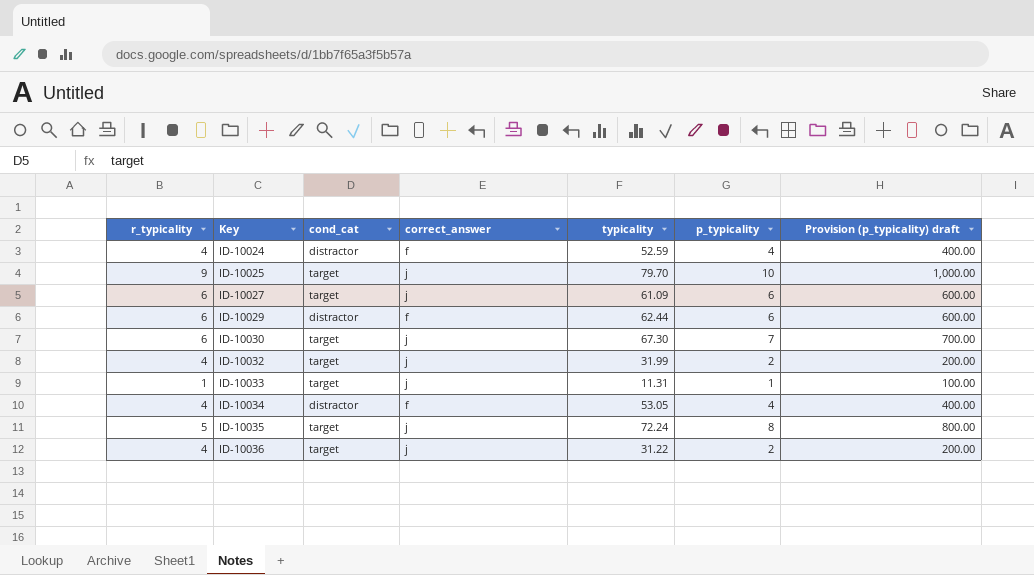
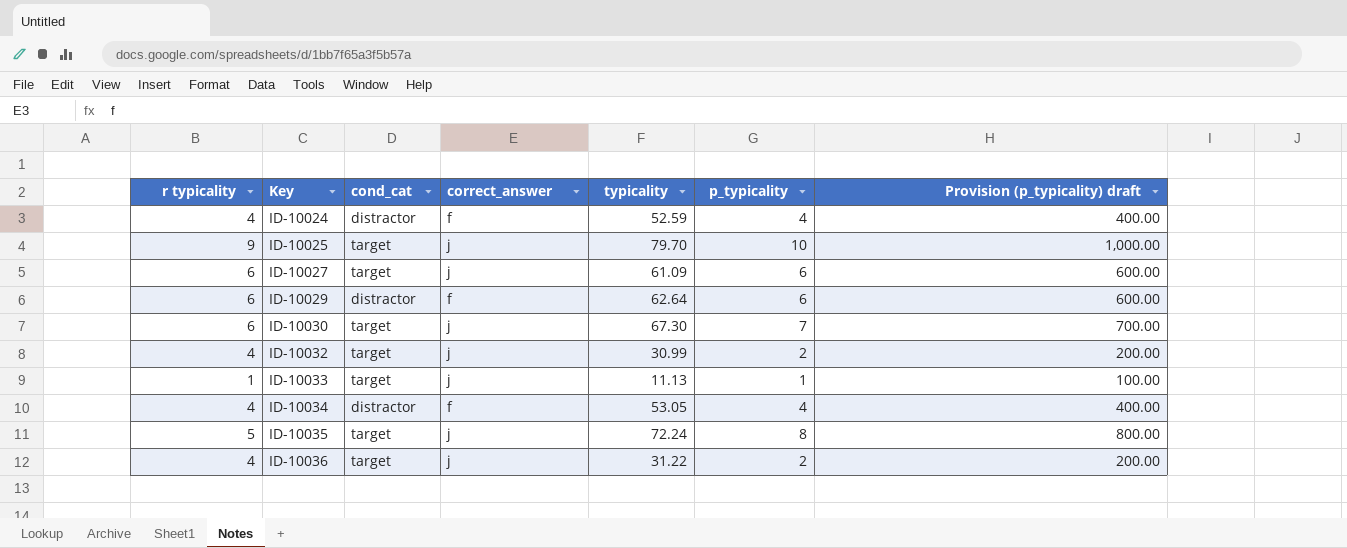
column name: r_typicality -> r typicality
ID-10029 | typicality: 62.44 -> 62.64
ID-10032 | typicality: 31.99 -> 30.99
ID-10033 | typicality: 11.31 -> 11.13

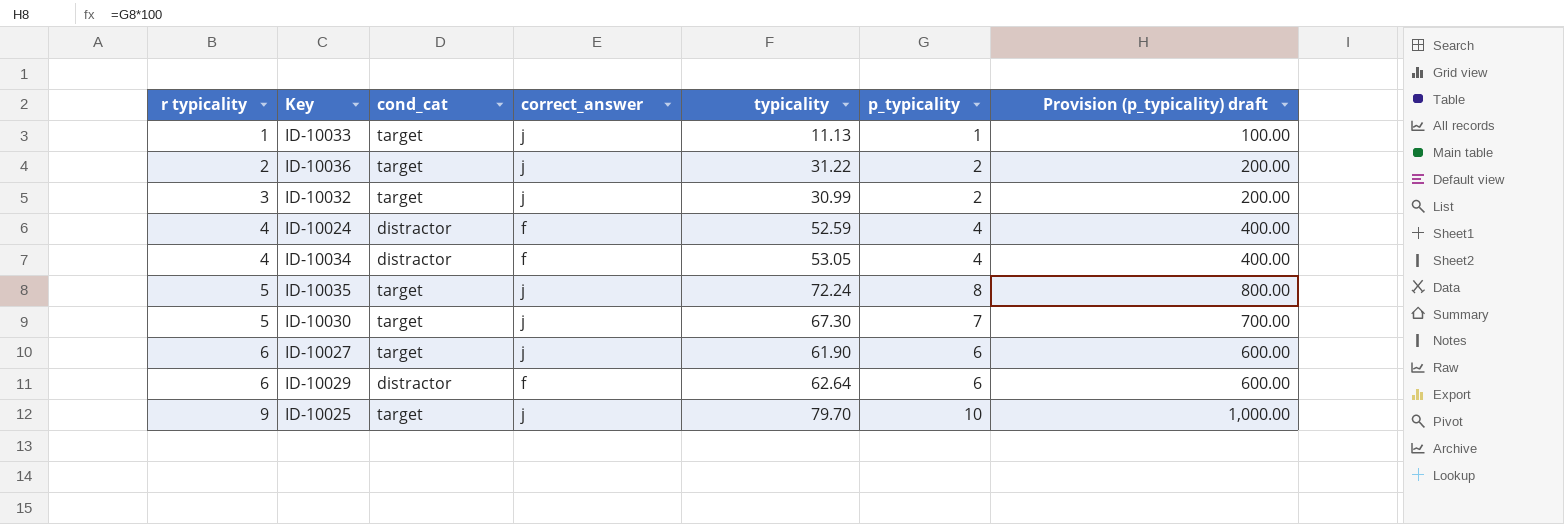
row order: Key ascending -> r typicality ascending
ID-10036 | r typicality: 4 -> 2
ID-10032 | r typicality: 4 -> 3
ID-10030 | r typicality: 6 -> 5
ID-10027 | typicality: 61.09 -> 61.90

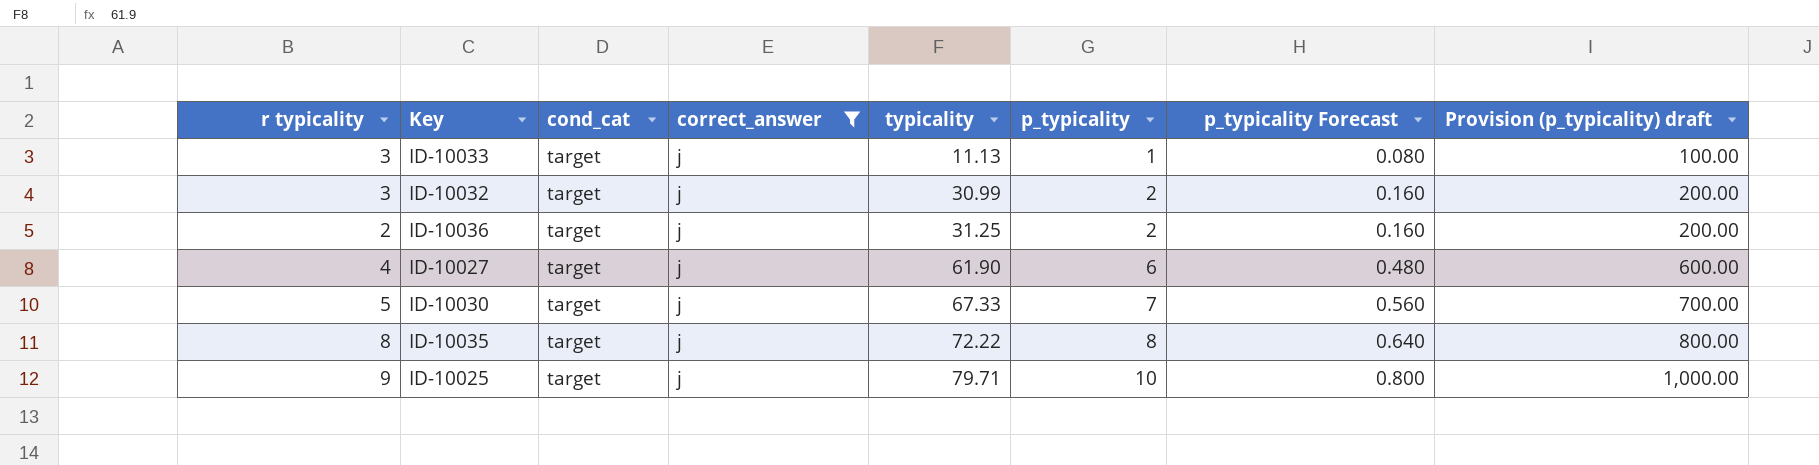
filter: none -> correct_answer = j
row order: r typicality ascending -> typicality ascending
column p_typicality Forecast | formula: none -> [p_typicality] * 0.08
ID-10033 | r typicality: 1 -> 3
ID-10036 | typicality: 31.22 -> 31.25
ID-10027 | r typicality: 6 -> 4
ID-10030 | typicality: 67.30 -> 67.33
ID-10035 | r typicality: 5 -> 8
ID-10035 | typicality: 72.24 -> 72.22
ID-10025 | typicality: 79.70 -> 79.71

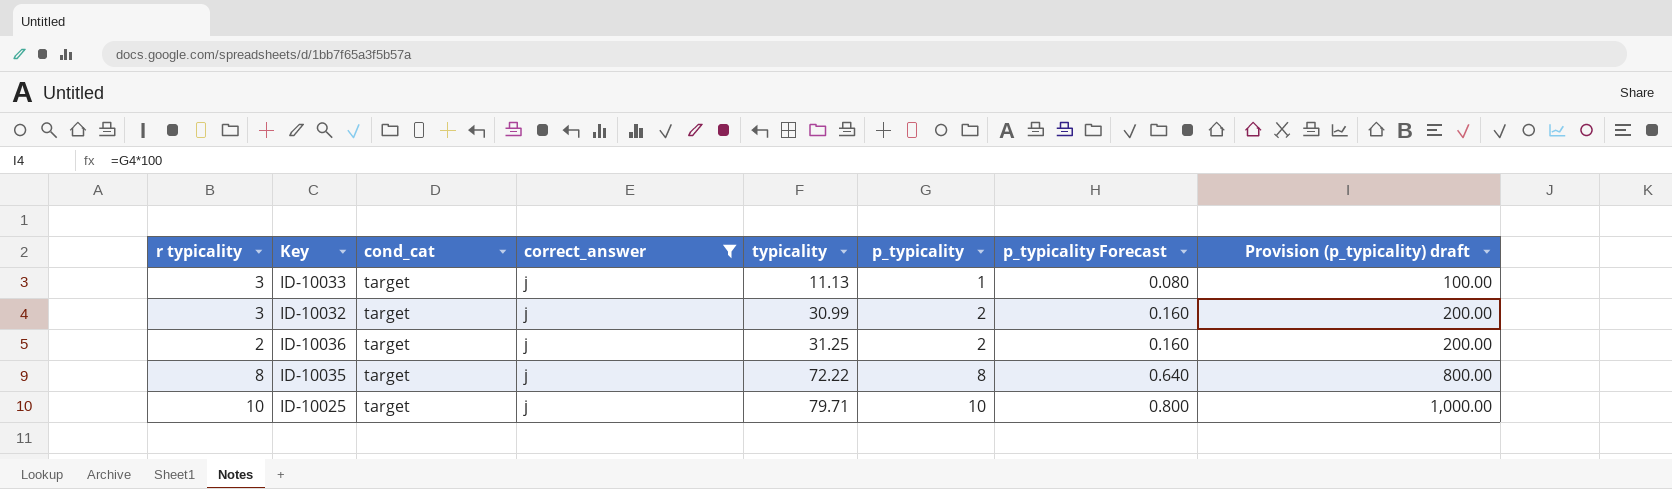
row ID-10027: 4 | target | j | 61.90 | 6 | 0.480 | 600.00 -> none
row ID-10030: 5 | target | j | 67.33 | 7 | 0.560 | 700.00 -> none
ID-10025 | r typicality: 9 -> 10

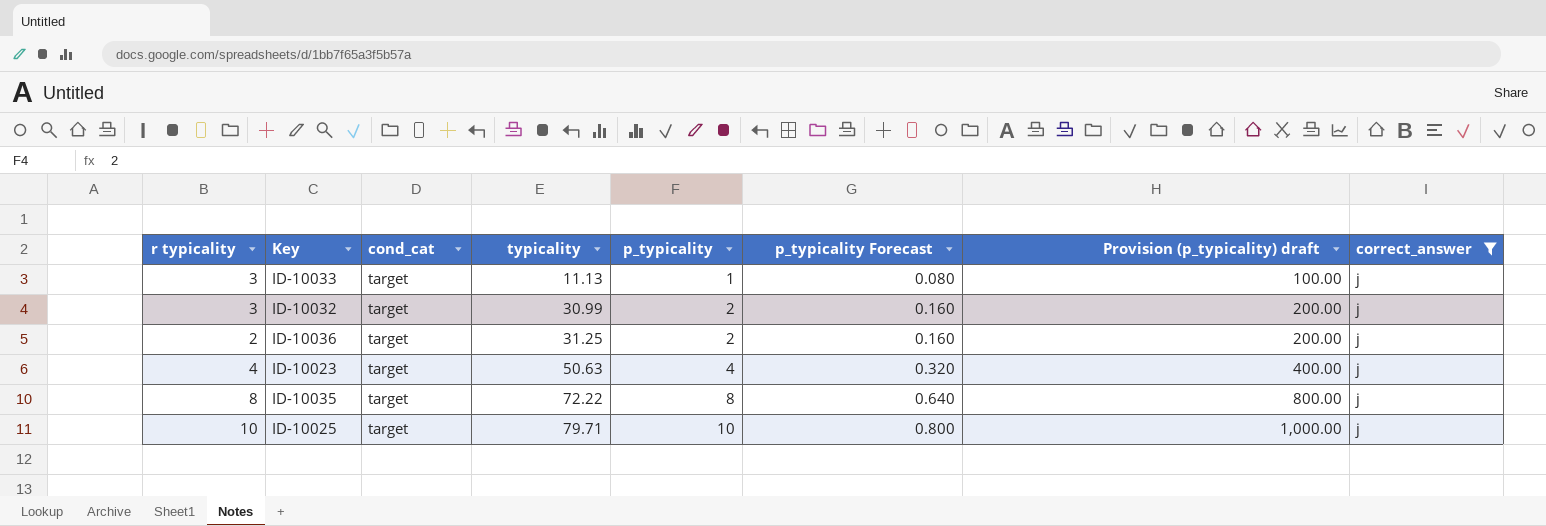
column correct_answer | position: 4 -> 8
row ID-10023: none -> 4 | target | 50.63 | 4 | 0.320 | 400.00 | j

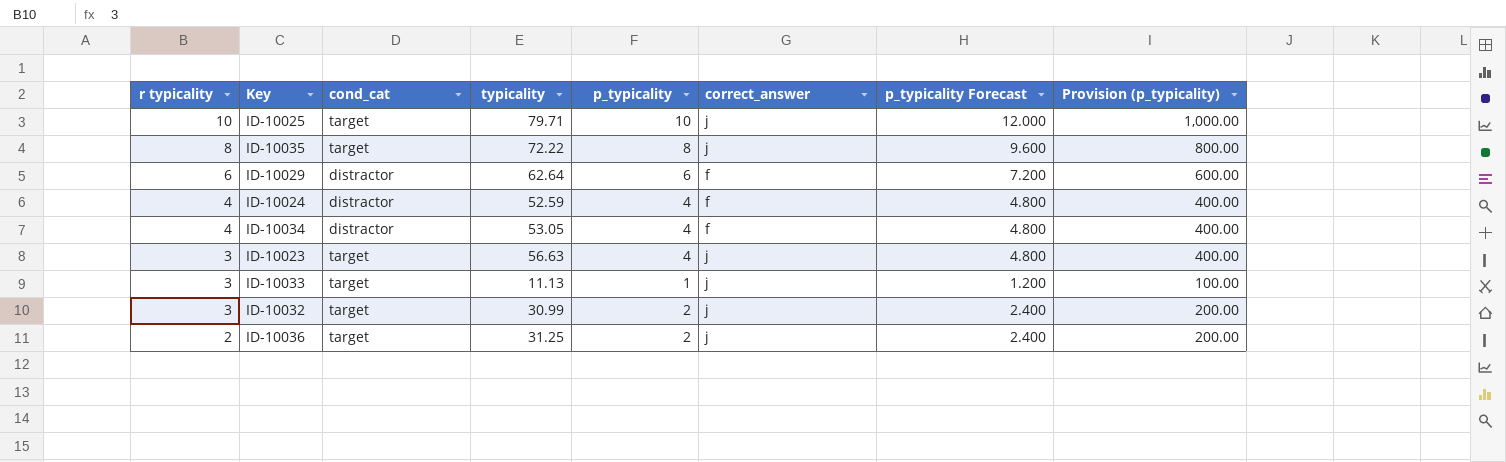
filter: correct_answer = j -> none
row order: typicality ascending -> r typicality descending
column correct_answer | position: 8 -> 6
column p_typicality Forecast | formula: [p_typicality] * 0.08 -> [p_typicality] * 1.2
column name: Provision (p_typicality) draft -> Provision (p_typicality)
ID-10023 | r typicality: 4 -> 3
ID-10023 | typicality: 50.63 -> 56.63

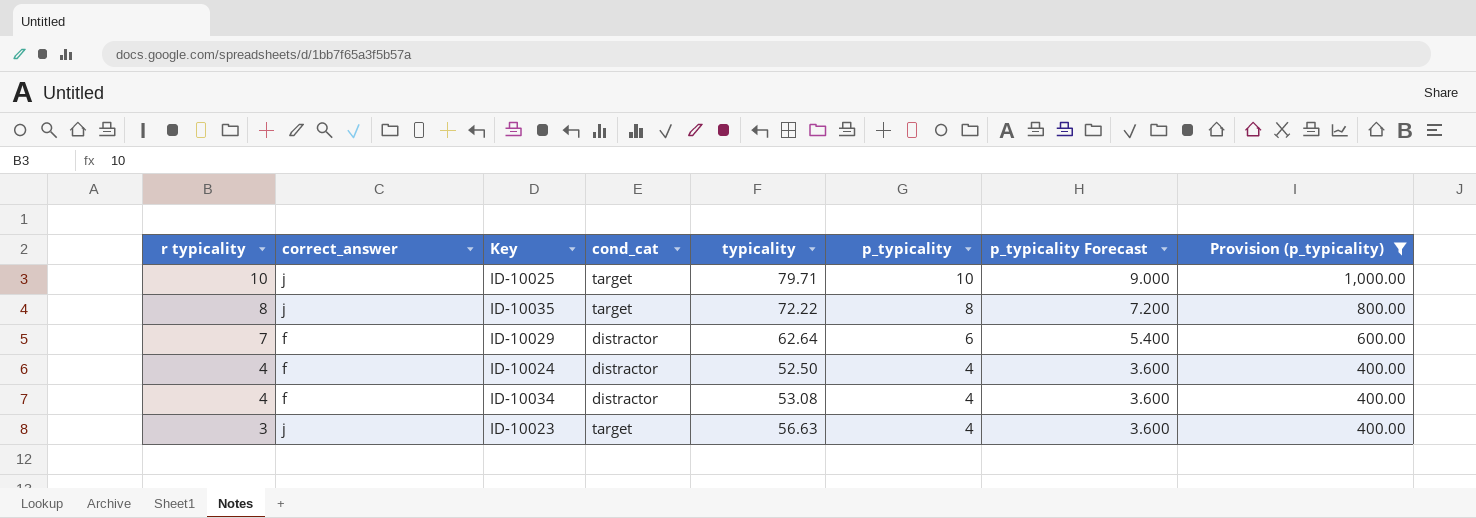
filter: none -> Provision (p_typicality) >= 400.00
column correct_answer | position: 6 -> 2
column p_typicality Forecast | formula: [p_typicality] * 1.2 -> [p_typicality] * 0.9
ID-10029 | r typicality: 6 -> 7
ID-10024 | typicality: 52.59 -> 52.50
ID-10034 | typicality: 53.05 -> 53.08

